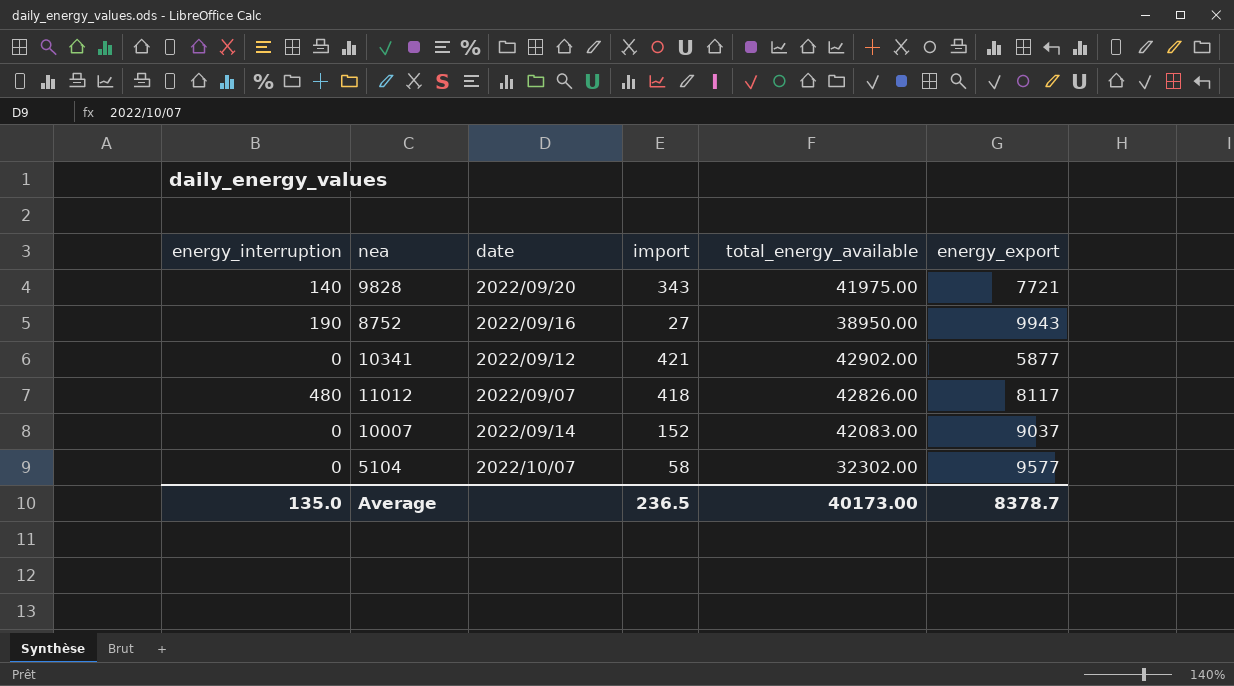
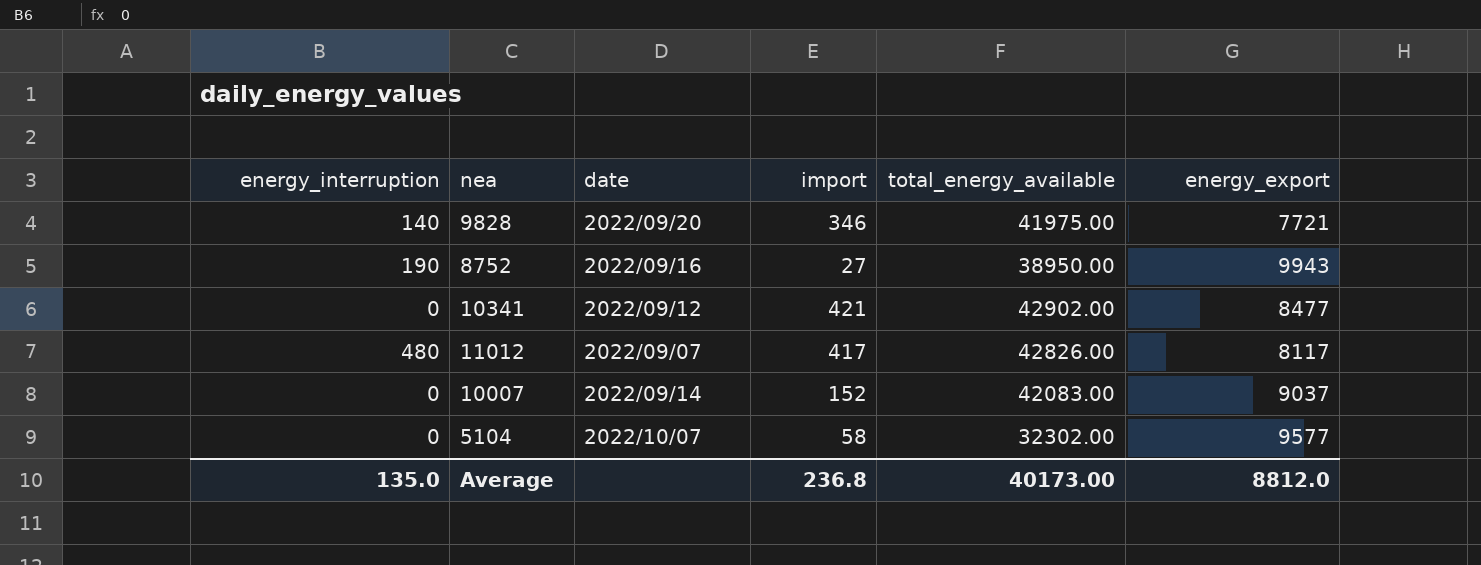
9828 | import: 343 -> 346
10341 | energy_export: 5877 -> 8477
11012 | import: 418 -> 417
Average | import: 236.5 -> 236.8
Average | energy_export: 8378.7 -> 8812.0

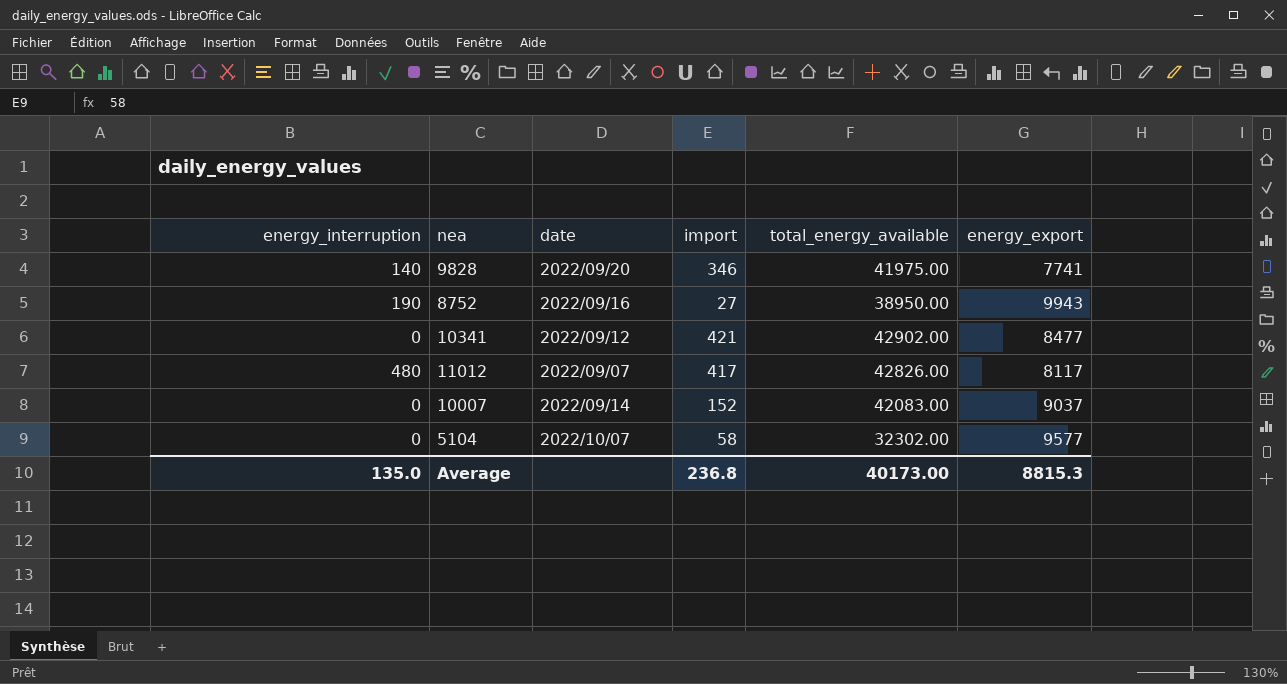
9828 | energy_export: 7721 -> 7741
Average | energy_export: 8812.0 -> 8815.3

